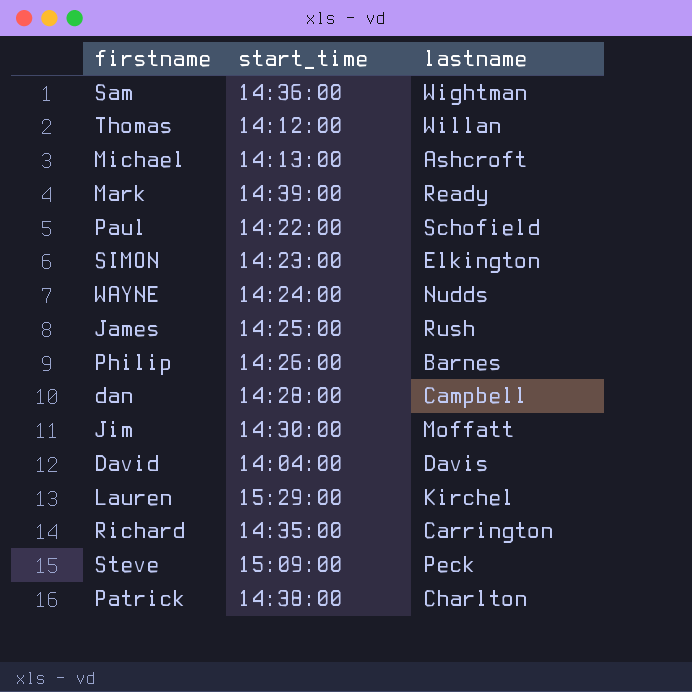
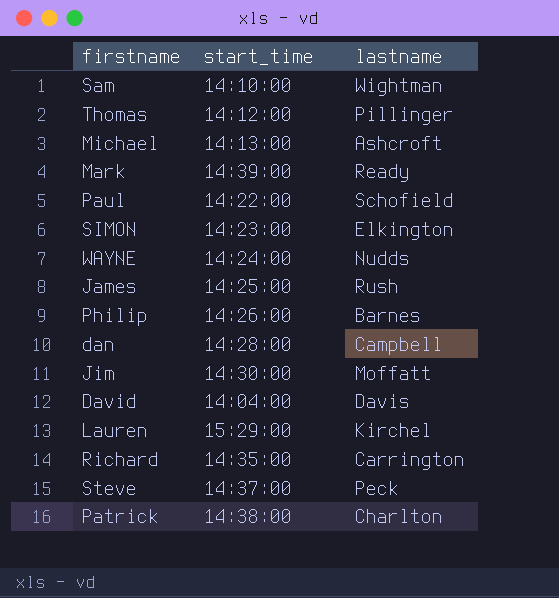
Sam | start_time: 14:36:00 -> 14:10:00
Thomas | lastname: Willan -> Pillinger
Steve | start_time: 15:09:00 -> 14:37:00

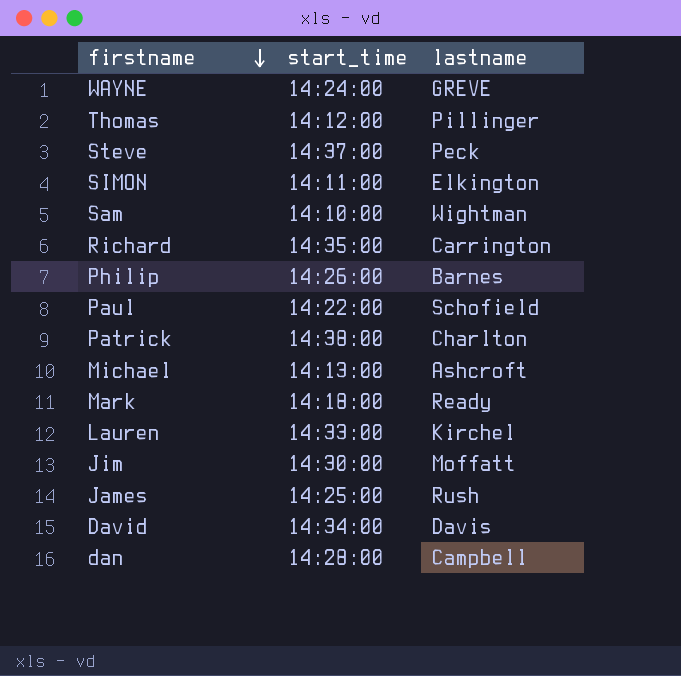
row order: none -> firstname descending
WAYNE | lastname: Nudds -> GREVE
SIMON | start_time: 14:23:00 -> 14:11:00
Mark | start_time: 14:39:00 -> 14:18:00
Lauren | start_time: 15:29:00 -> 14:33:00
David | start_time: 14:04:00 -> 14:34:00

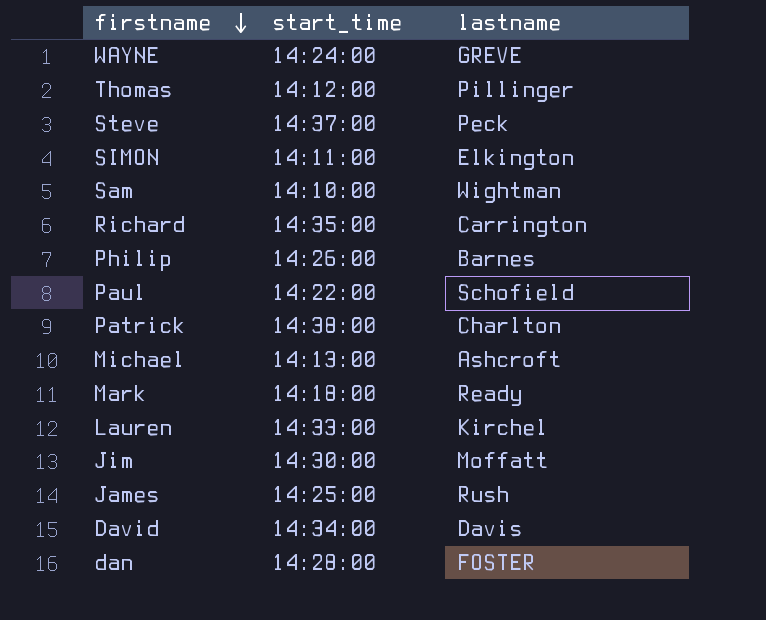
dan | lastname: Campbell -> FOSTER

